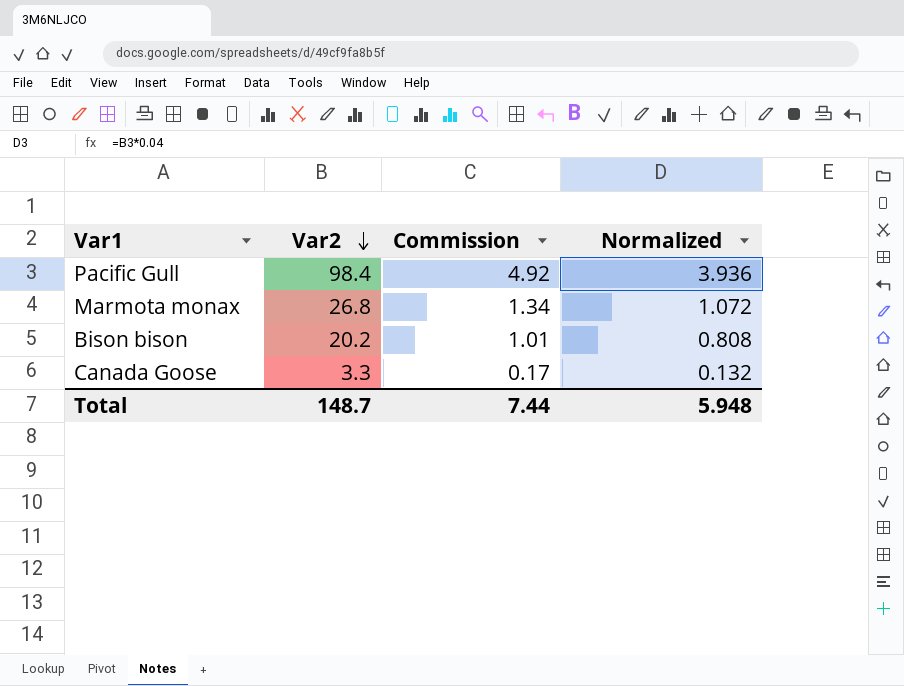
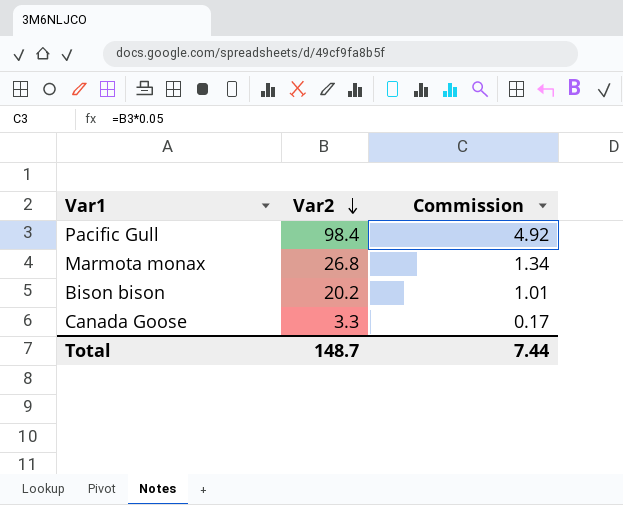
column Normalized | formula: [Var2] * 0.04 -> none

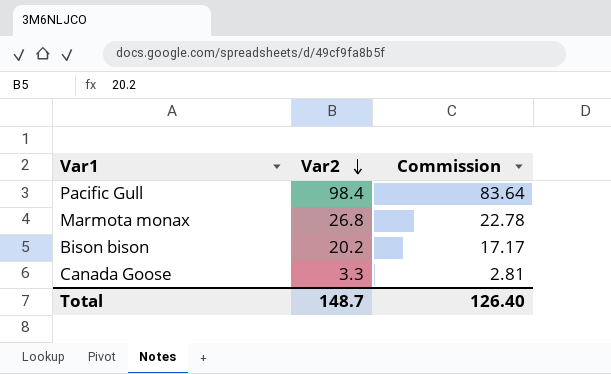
column Commission | formula: [Var2] * 0.05 -> [Var2] * 0.85
Total | Commission: 7.44 -> 126.40

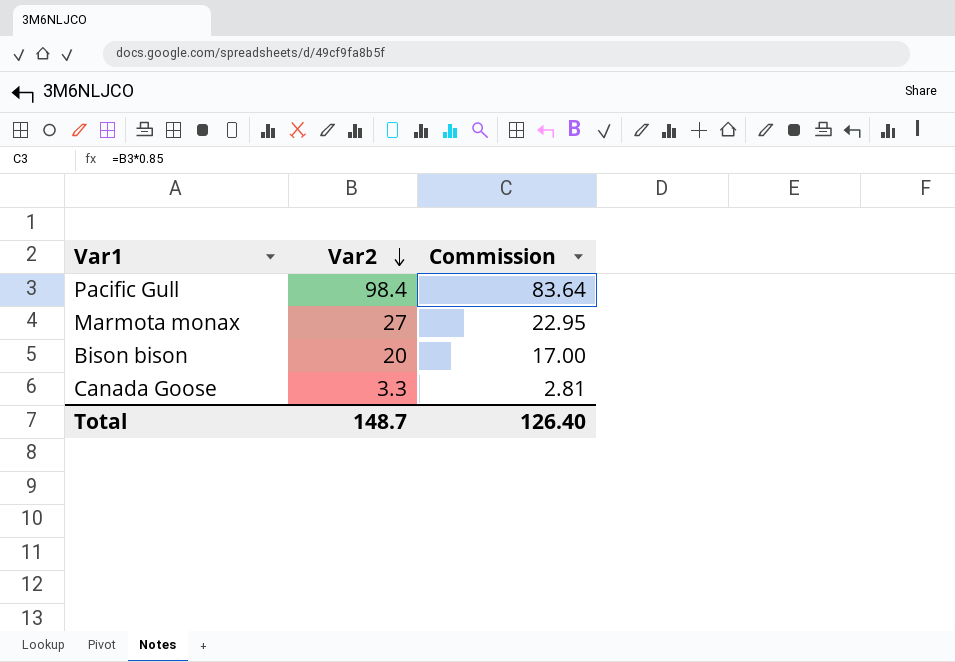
Marmota monax | Var2: 26.8 -> 27
Marmota monax | Commission: 22.78 -> 22.95
Bison bison | Var2: 20.2 -> 20
Bison bison | Commission: 17.17 -> 17.00

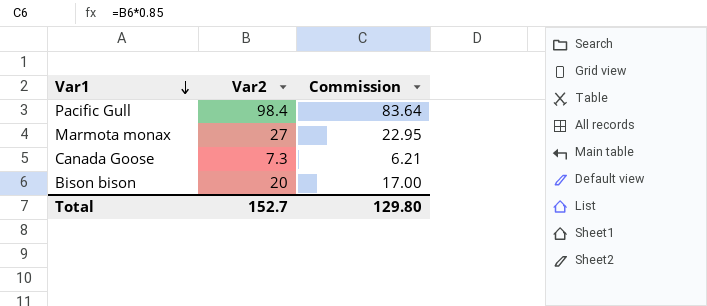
row order: Var2 descending -> Var1 descending
Canada Goose | Var2: 3.3 -> 7.3
Canada Goose | Commission: 2.81 -> 6.21
Total | Var2: 148.7 -> 152.7
Total | Commission: 126.40 -> 129.80

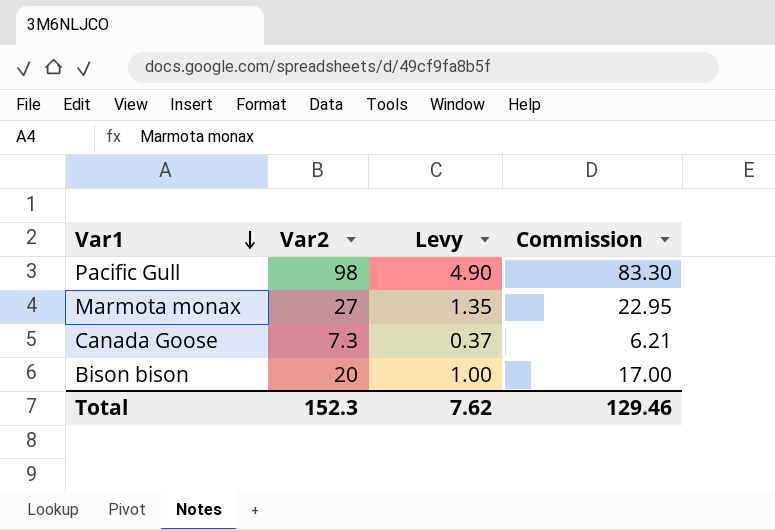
column Levy | formula: none -> [Var2] * 0.05
Pacific Gull | Var2: 98.4 -> 98
Pacific Gull | Commission: 83.64 -> 83.30
Total | Var2: 152.7 -> 152.3
Total | Commission: 129.80 -> 129.46

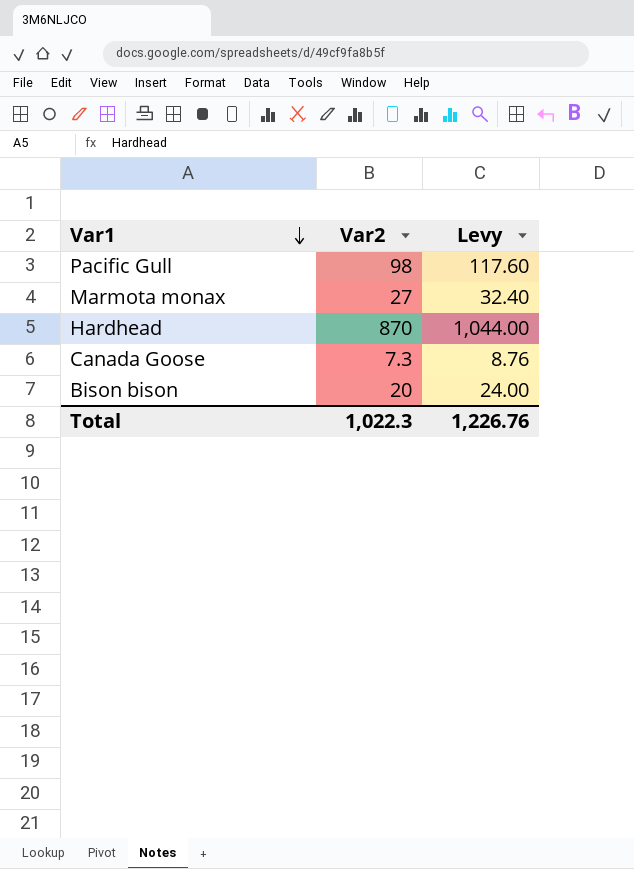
column Commission | formula: [Var2] * 0.85 -> none
column Levy | formula: [Var2] * 0.05 -> [Var2] * 1.2
row Hardhead: none -> 870 | 1,044.00
Total | Var2: 152.3 -> 1,022.3
Total | Levy: 7.62 -> 1,226.76

